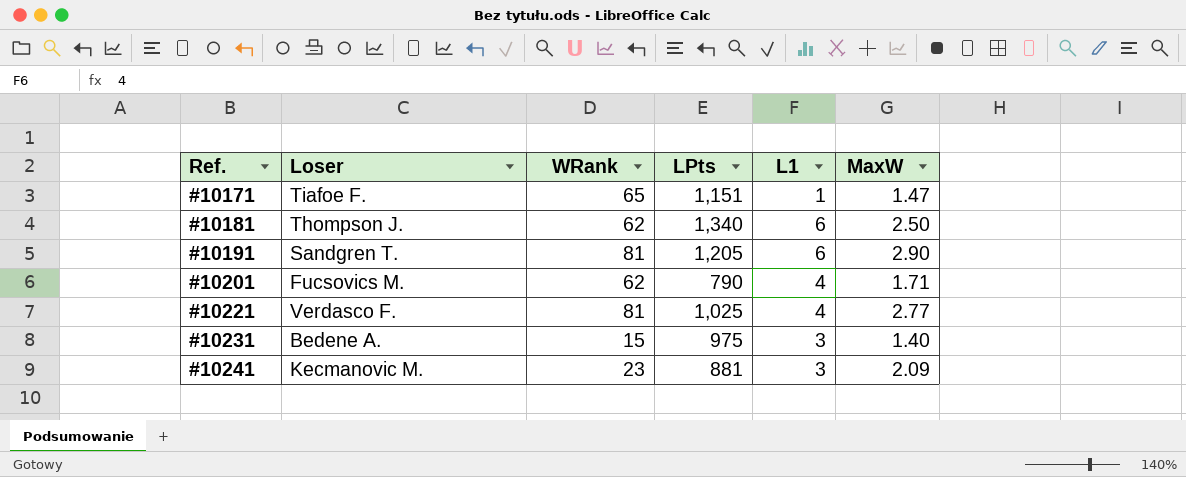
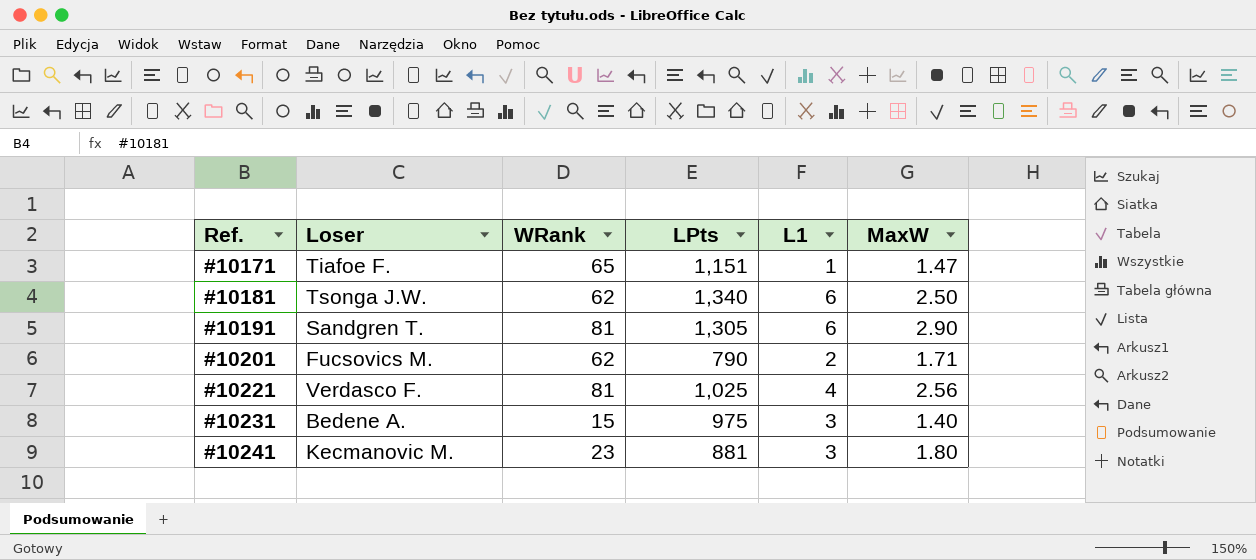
#10181 | Loser: Thompson J. -> Tsonga J.W.
#10191 | LPts: 1,205 -> 1,305
#10201 | L1: 4 -> 2
#10221 | MaxW: 2.77 -> 2.56
#10241 | MaxW: 2.09 -> 1.80

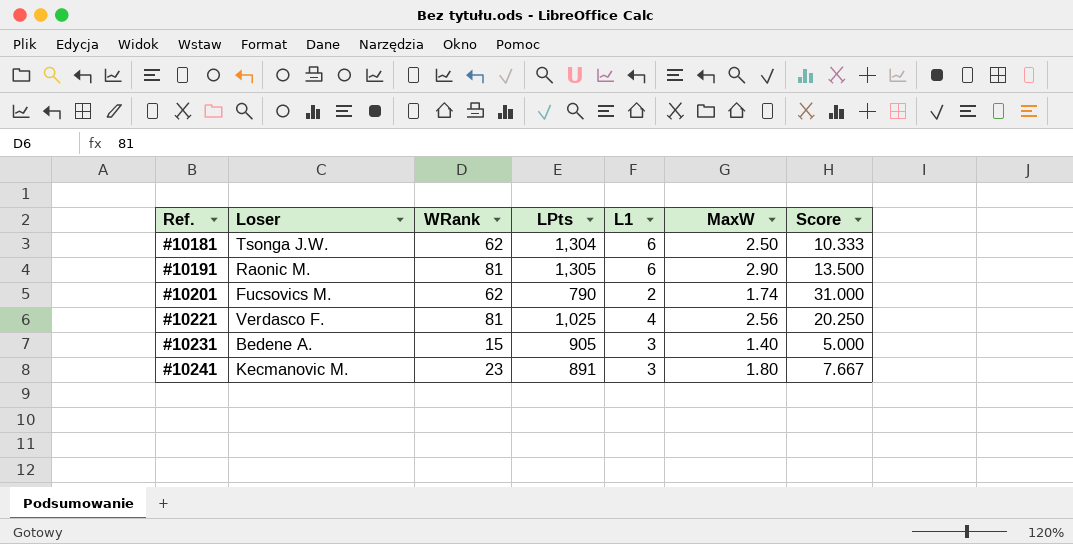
column Score | formula: none -> [WRank] / [L1]
row #10171: Tiafoe F. | 65 | 1,151 | 1 | 1.47 -> none
#10181 | LPts: 1,340 -> 1,304
#10191 | Loser: Sandgren T. -> Raonic M.
#10201 | MaxW: 1.71 -> 1.74
#10231 | LPts: 975 -> 905
#10241 | LPts: 881 -> 891

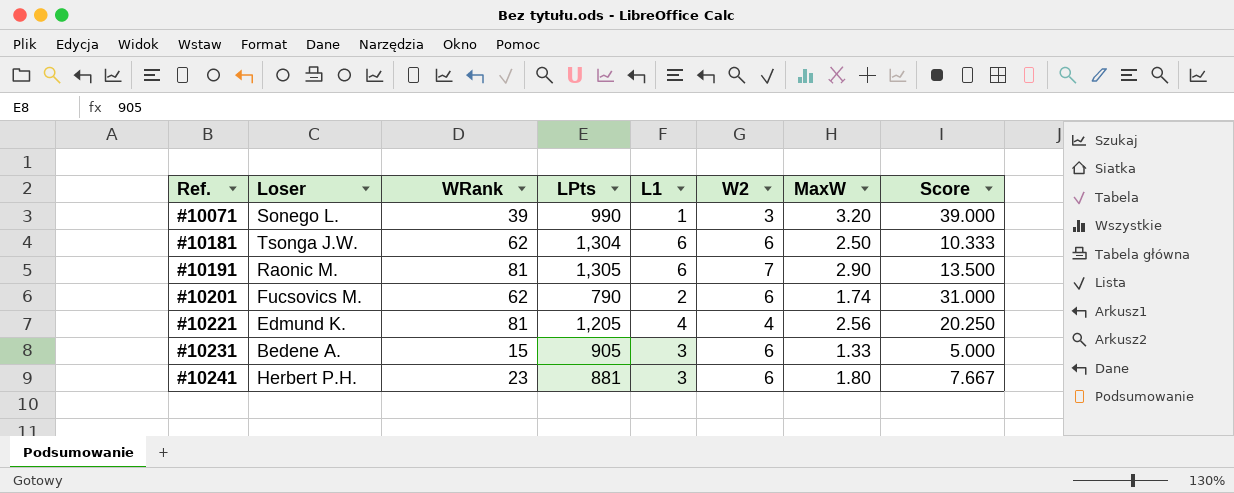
column W2 | position: none -> 6
row #10071: none -> Sonego L. | 39 | 990 | 1 | 3 | 3.20 | 39.000
#10221 | Loser: Verdasco F. -> Edmund K.
#10221 | LPts: 1,025 -> 1,205
#10231 | MaxW: 1.40 -> 1.33
#10241 | Loser: Kecmanovic M. -> Herbert P.H.
#10241 | LPts: 891 -> 881

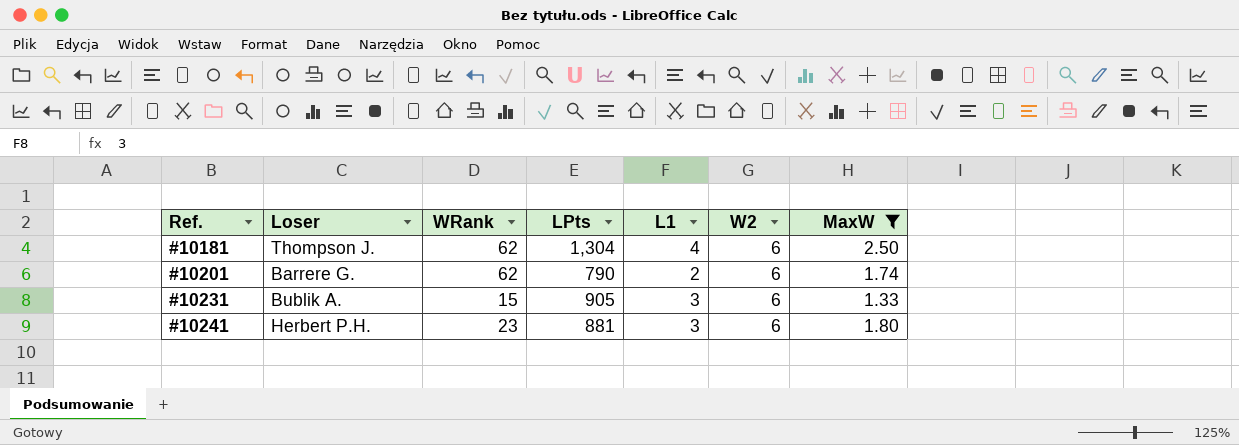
filter: none -> MaxW <= 2.50
column Score | formula: [WRank] / [L1] -> none
#10181 | Loser: Tsonga J.W. -> Thompson J.
#10181 | L1: 6 -> 4
#10201 | Loser: Fucsovics M. -> Barrere G.
#10231 | Loser: Bedene A. -> Bublik A.

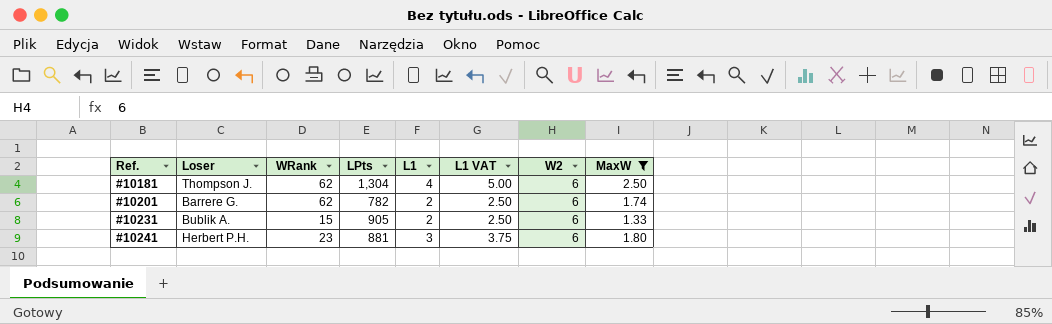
column L1 VAT | formula: none -> [L1] * 1.25
#10201 | LPts: 790 -> 782
#10231 | L1: 3 -> 2

